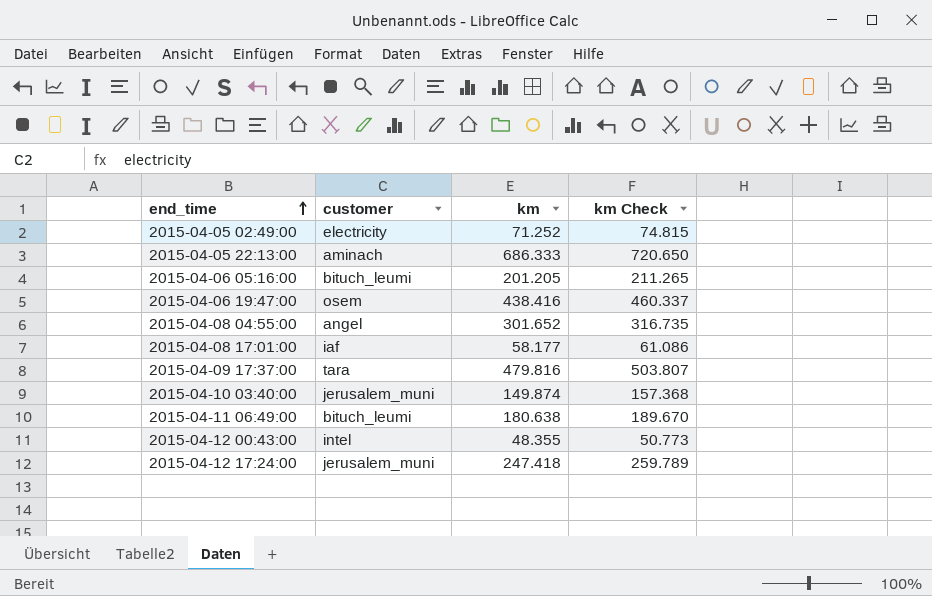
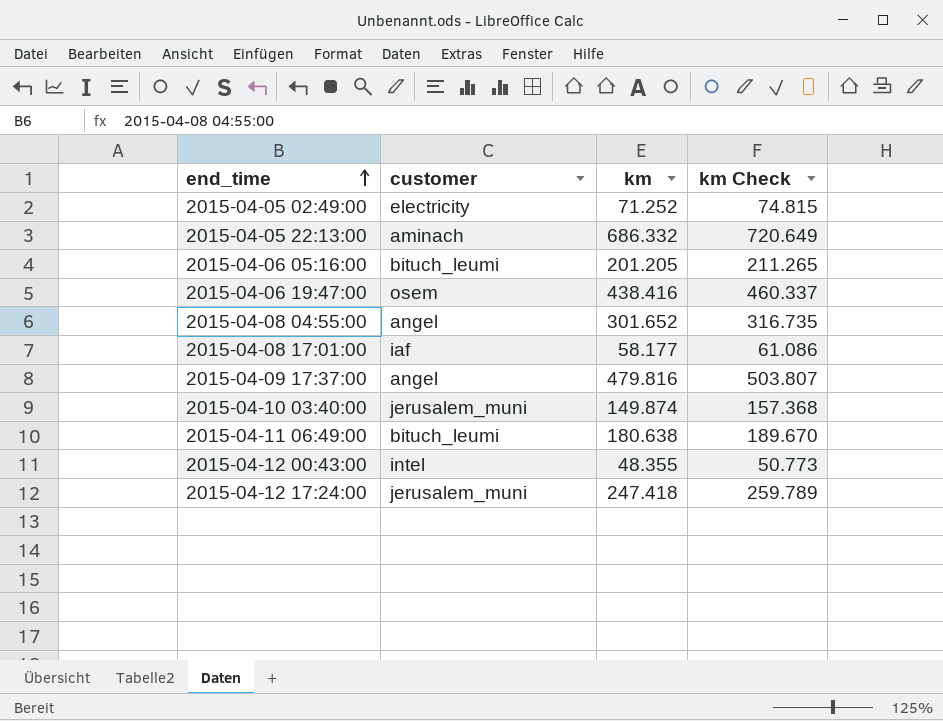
2015-04-05 22:13:00 | km: 686.333 -> 686.332
2015-04-05 22:13:00 | km Check: 720.650 -> 720.649
2015-04-09 17:37:00 | customer: tara -> angel

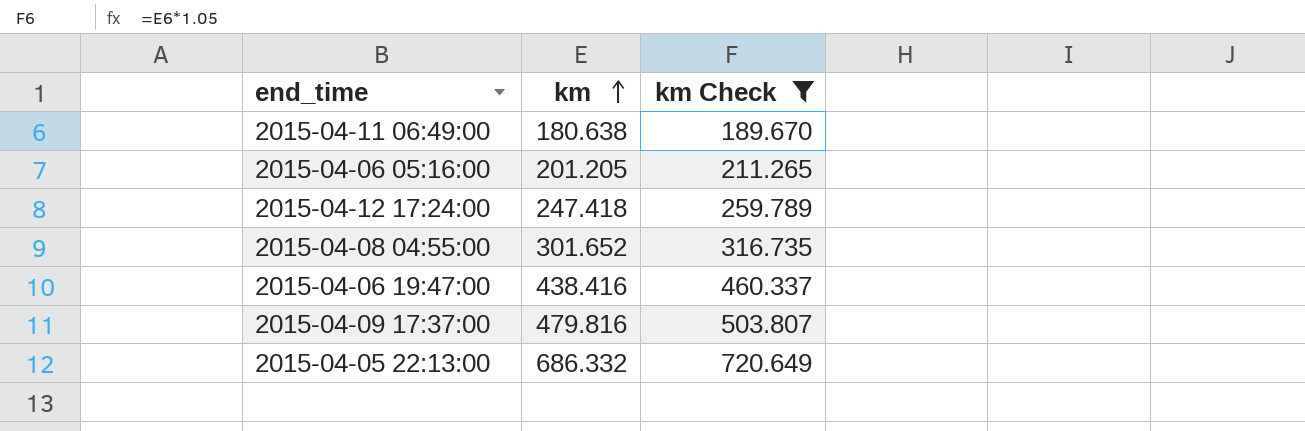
filter: none -> km Check >= 189.670
row order: end_time ascending -> km ascending
column customer | position: 2 -> none

